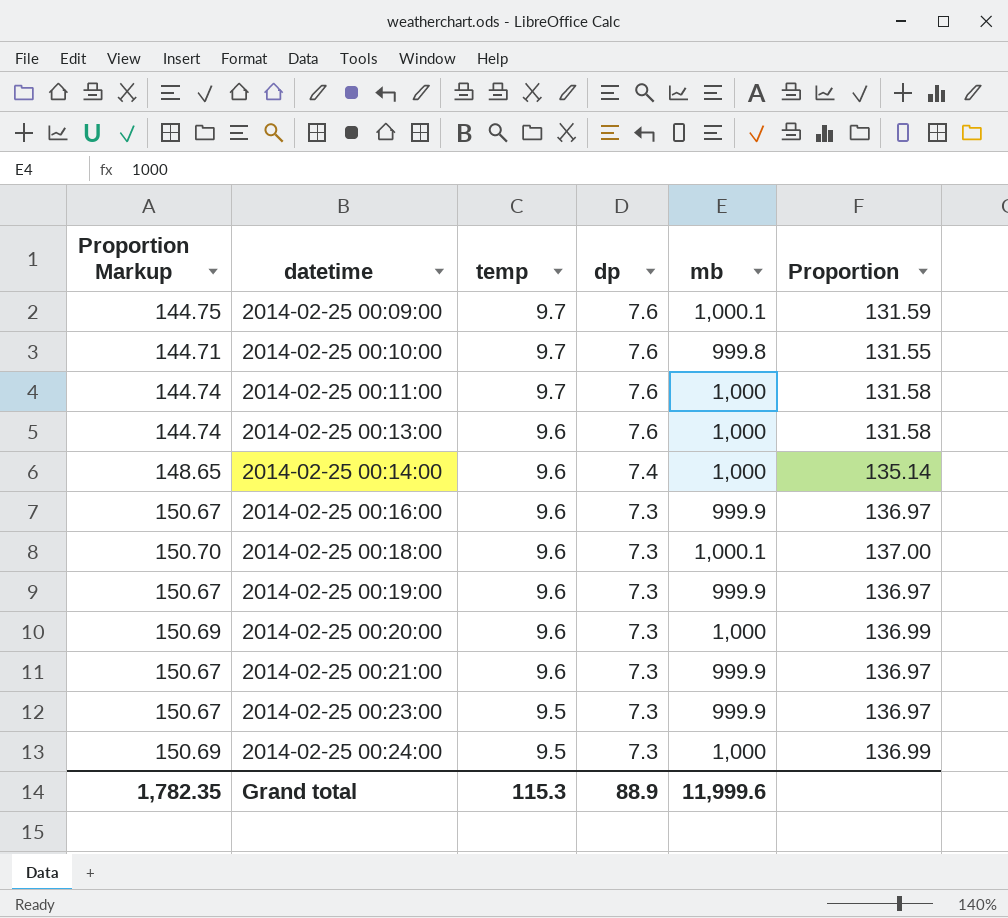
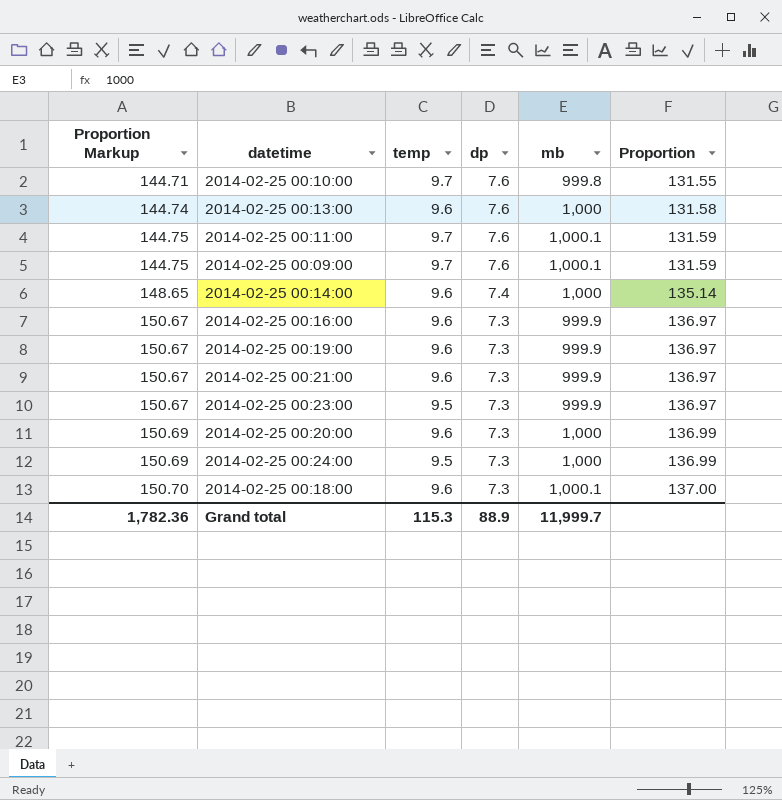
row order: datetime ascending -> Proportion Markup ascending
2014-02-25 00:11:00 | Proportion Markup: 144.74 -> 144.75
2014-02-25 00:11:00 | mb: 1,000 -> 1,000.1
2014-02-25 00:11:00 | Proportion: 131.58 -> 131.59
Grand total | Proportion Markup: 1,782.35 -> 1,782.36
Grand total | mb: 11,999.6 -> 11,999.7

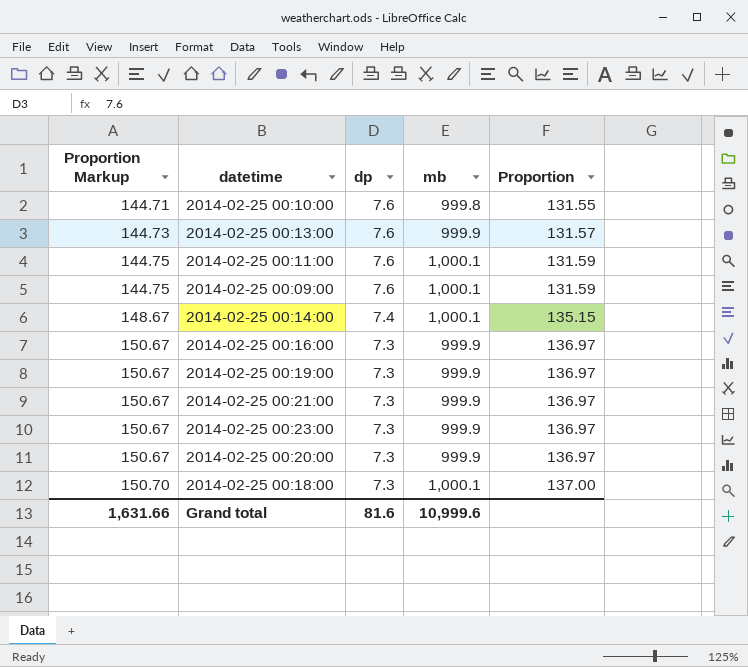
column temp | position: 3 -> none
row 2014-02-25 00:24:00: 150.69 | 9.5 | 7.3 | 1,000 | 136.99 -> none
2014-02-25 00:13:00 | Proportion Markup: 144.74 -> 144.73
2014-02-25 00:13:00 | mb: 1,000 -> 999.9
2014-02-25 00:13:00 | Proportion: 131.58 -> 131.57
2014-02-25 00:14:00 | Proportion Markup: 148.65 -> 148.67
2014-02-25 00:14:00 | mb: 1,000 -> 1,000.1
2014-02-25 00:14:00 | Proportion: 135.14 -> 135.15
2014-02-25 00:20:00 | Proportion Markup: 150.69 -> 150.67
2014-02-25 00:20:00 | mb: 1,000 -> 999.9
2014-02-25 00:20:00 | Proportion: 136.99 -> 136.97
Grand total | Proportion Markup: 1,782.36 -> 1,631.66
Grand total | dp: 88.9 -> 81.6
Grand total | mb: 11,999.7 -> 10,999.6

